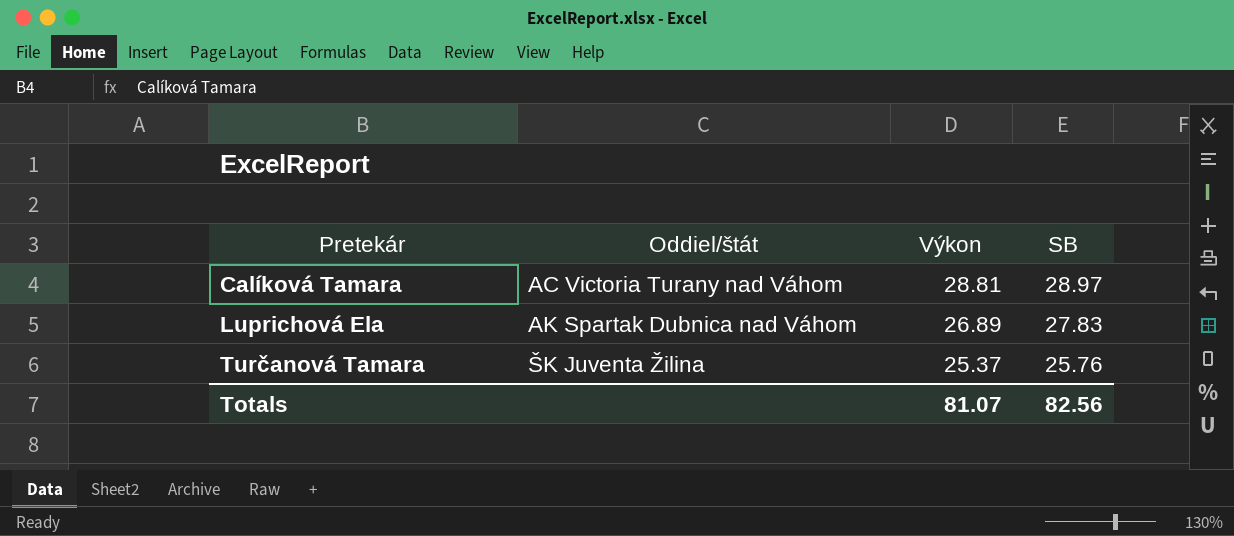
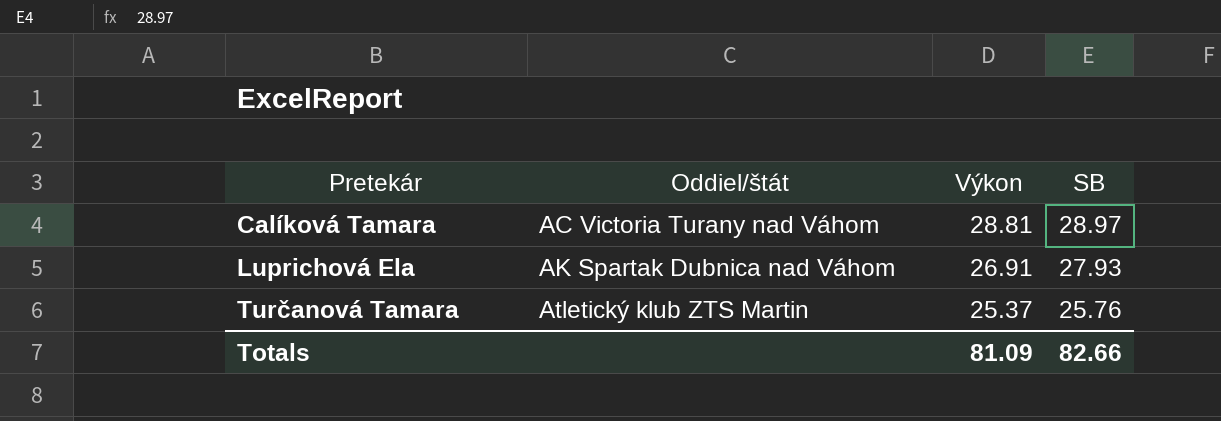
Luprichová Ela | Výkon: 26.89 -> 26.91
Luprichová Ela | SB: 27.83 -> 27.93
Turčanová Tamara | Oddiel/štát: ŠK Juventa Žilina -> Atletický klub ZTS Martin
Totals | Výkon: 81.07 -> 81.09
Totals | SB: 82.56 -> 82.66

